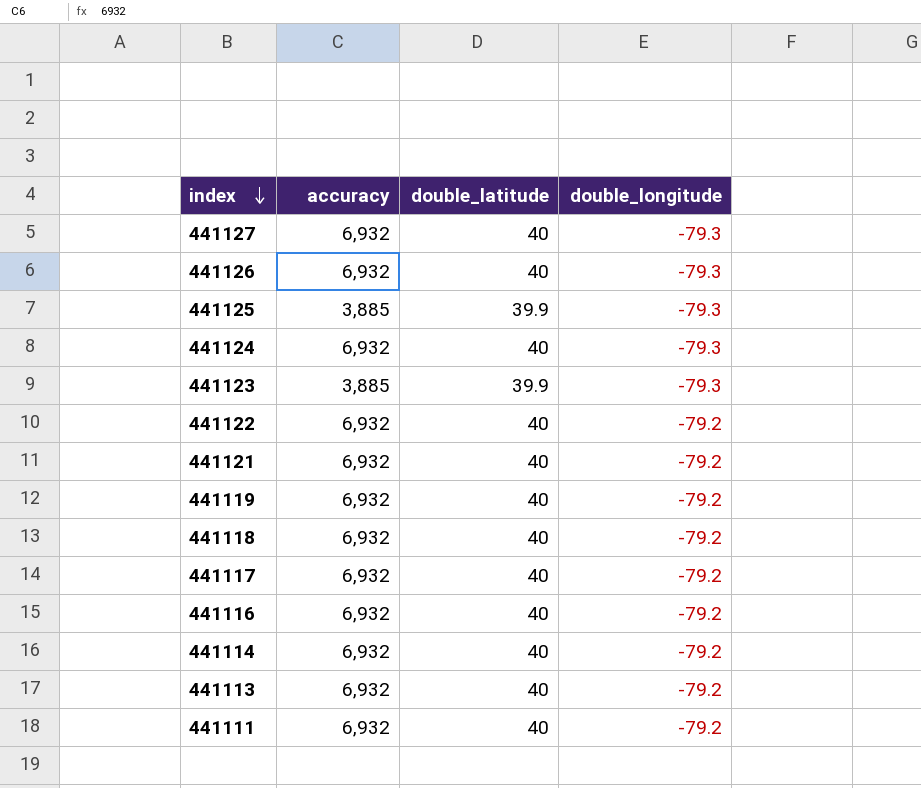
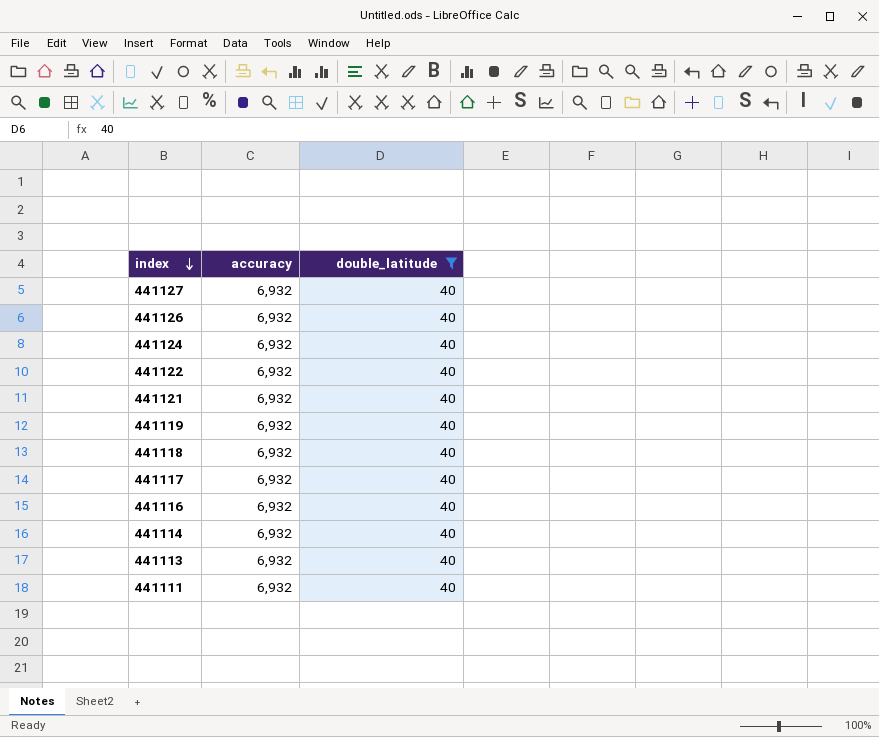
filter: none -> double_latitude = 40
column double_longitude | position: 4 -> none

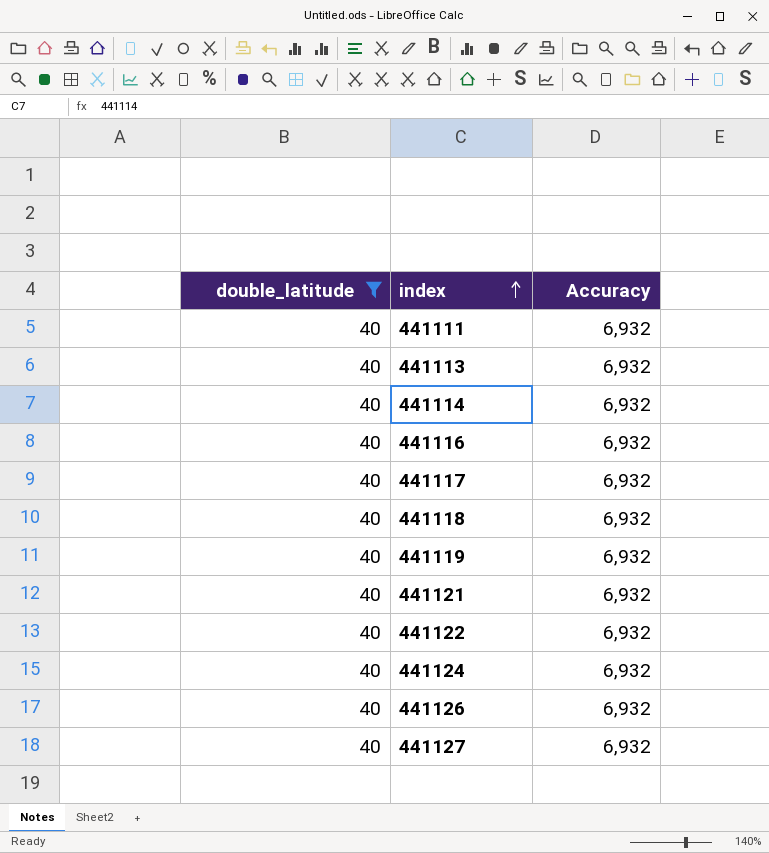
row order: index descending -> index ascending
column double_latitude | position: 3 -> 1
column name: accuracy -> Accuracy

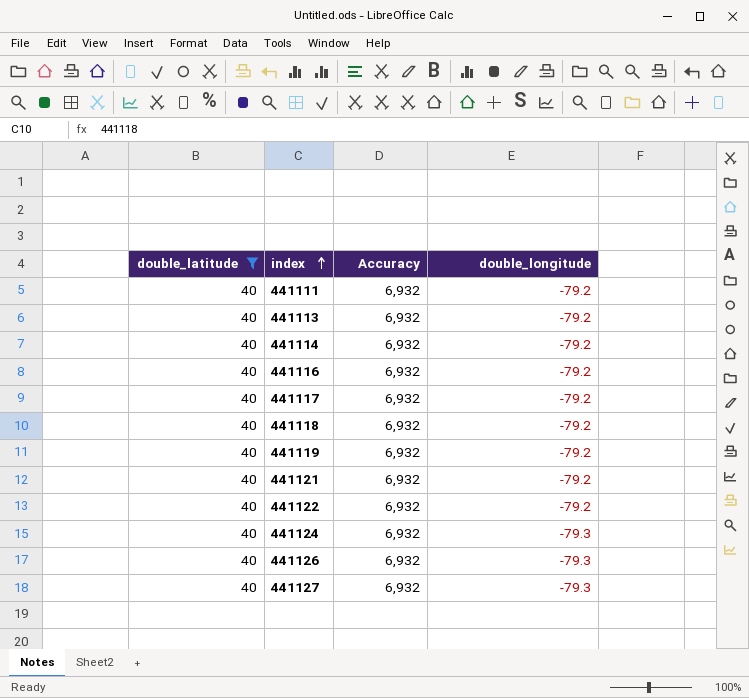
column double_longitude | position: none -> 4

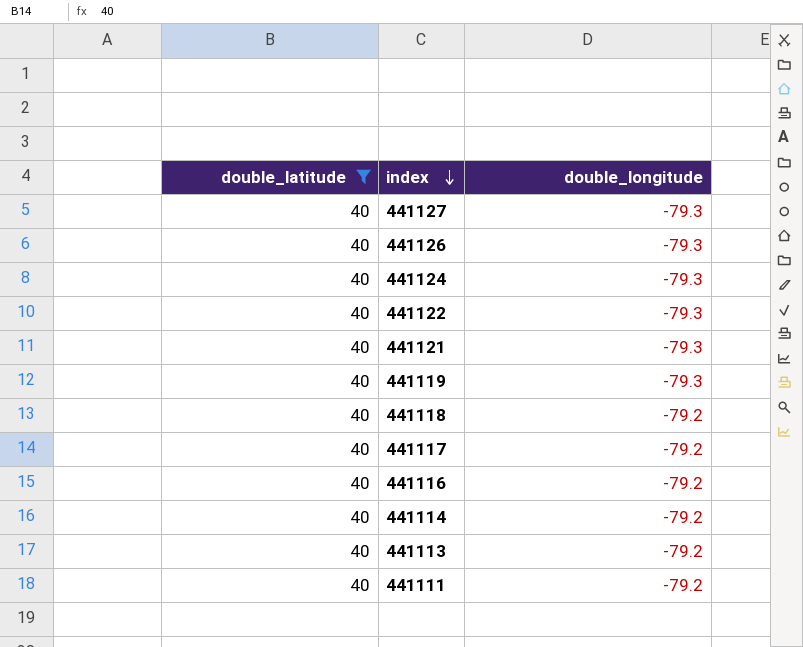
row order: index ascending -> index descending
column Accuracy | position: 3 -> none
441122 | double_longitude: -79.2 -> -79.3
441121 | double_longitude: -79.2 -> -79.3
441119 | double_longitude: -79.2 -> -79.3

